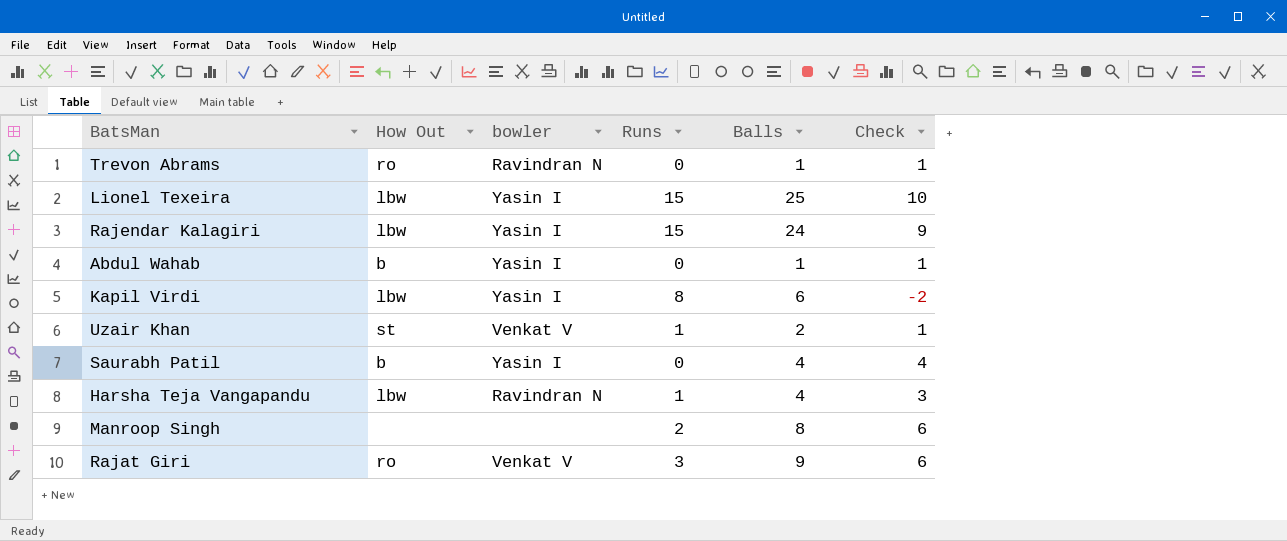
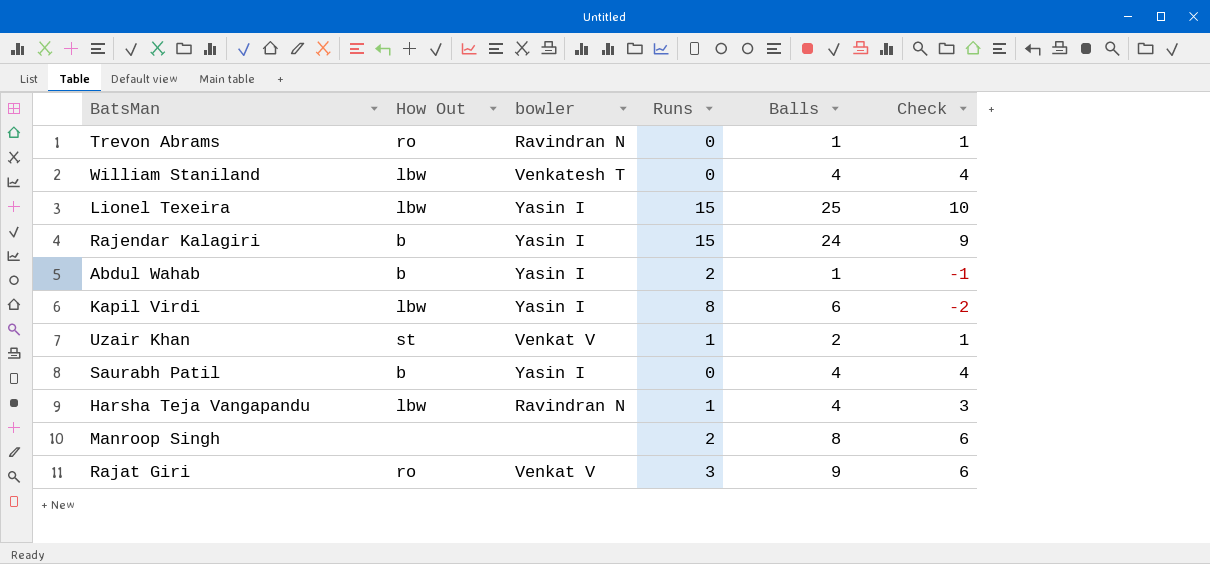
row William Staniland: none -> lbw | Venkatesh T | 0 | 4 | 4
Rajendar Kalagiri | How Out: lbw -> b
Abdul Wahab | Runs: 0 -> 2
Abdul Wahab | Check: 1 -> -1

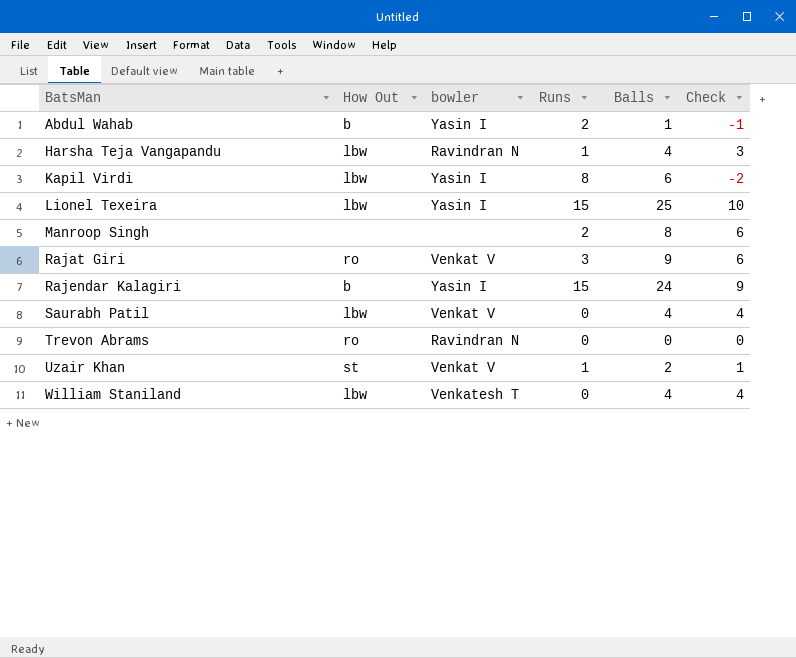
row order: none -> BatsMan ascending
Saurabh Patil | How Out: b -> lbw
Saurabh Patil | bowler: Yasin I -> Venkat V
Trevon Abrams | Balls: 1 -> 0
Trevon Abrams | Check: 1 -> 0

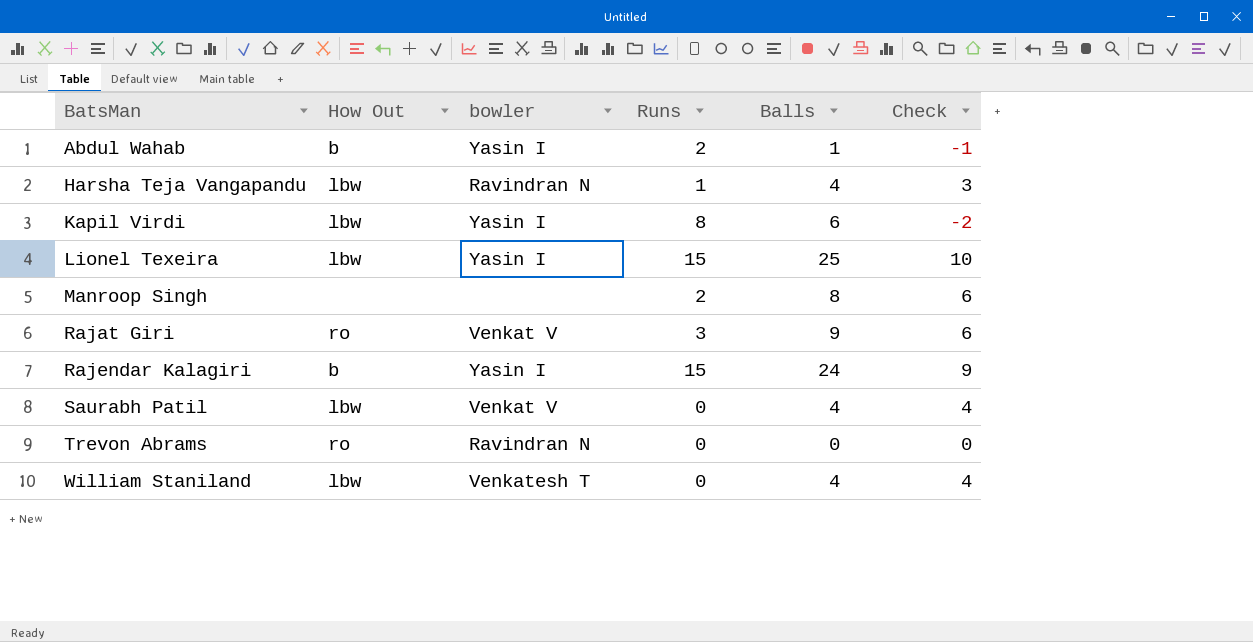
row Uzair Khan: st | Venkat V | 1 | 2 | 1 -> none

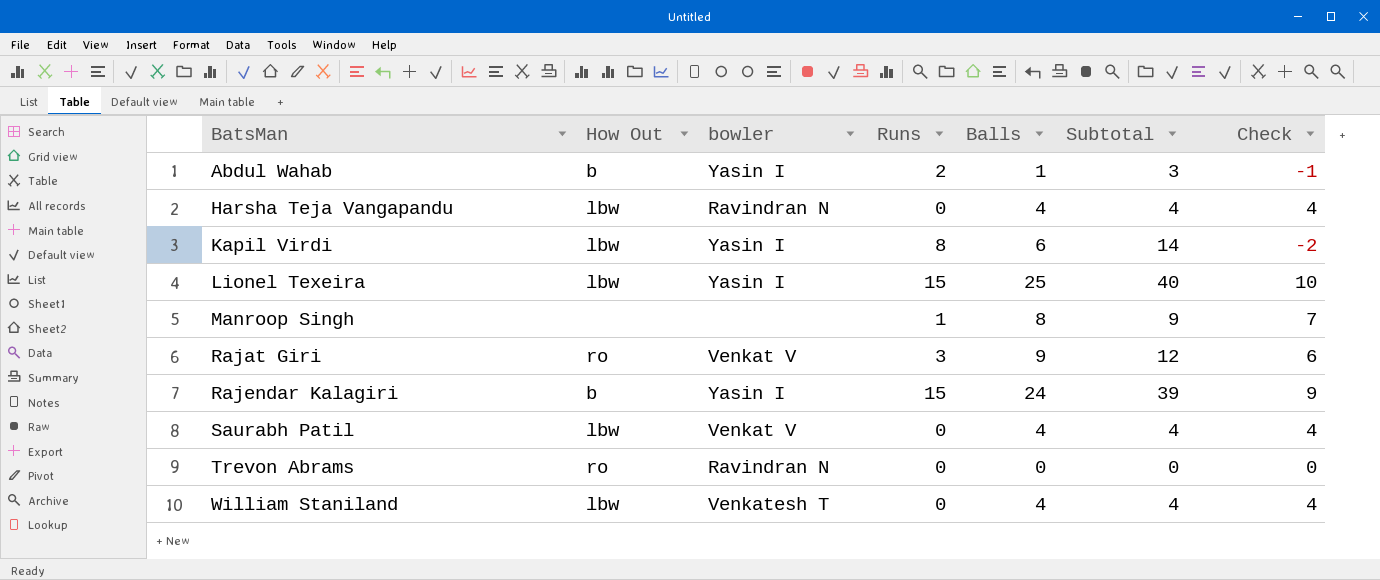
column Subtotal | formula: none -> [Runs] + [Balls]
Harsha Teja Vangapandu | Runs: 1 -> 0
Harsha Teja Vangapandu | Check: 3 -> 4
Manroop Singh | Runs: 2 -> 1
Manroop Singh | Check: 6 -> 7

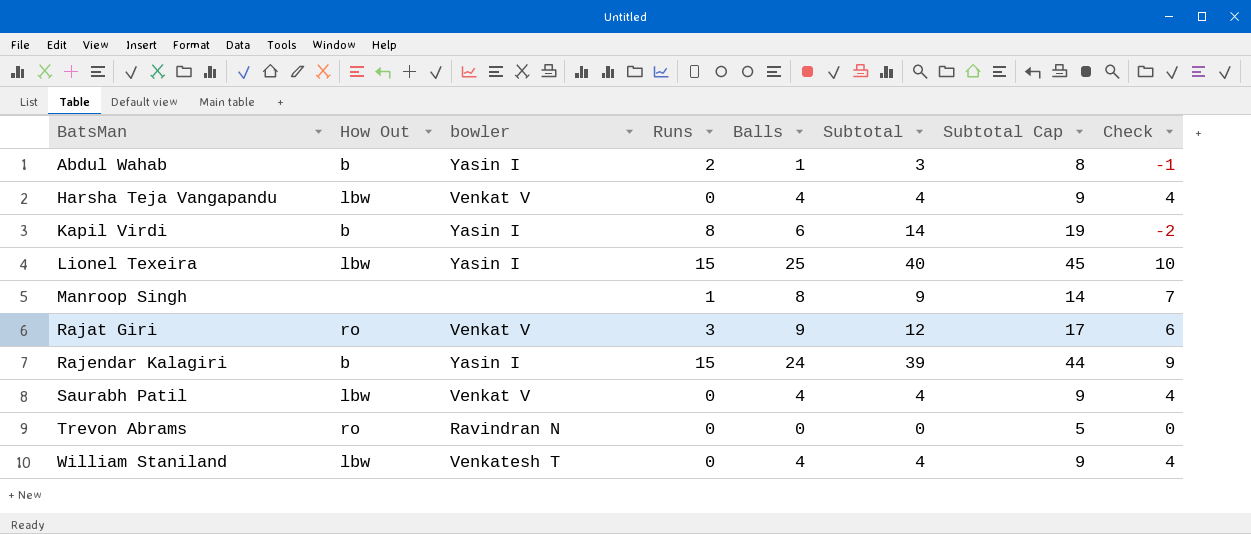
column Subtotal Cap | formula: none -> [Subtotal] + 5
Harsha Teja Vangapandu | bowler: Ravindran N -> Venkat V
Kapil Virdi | How Out: lbw -> b

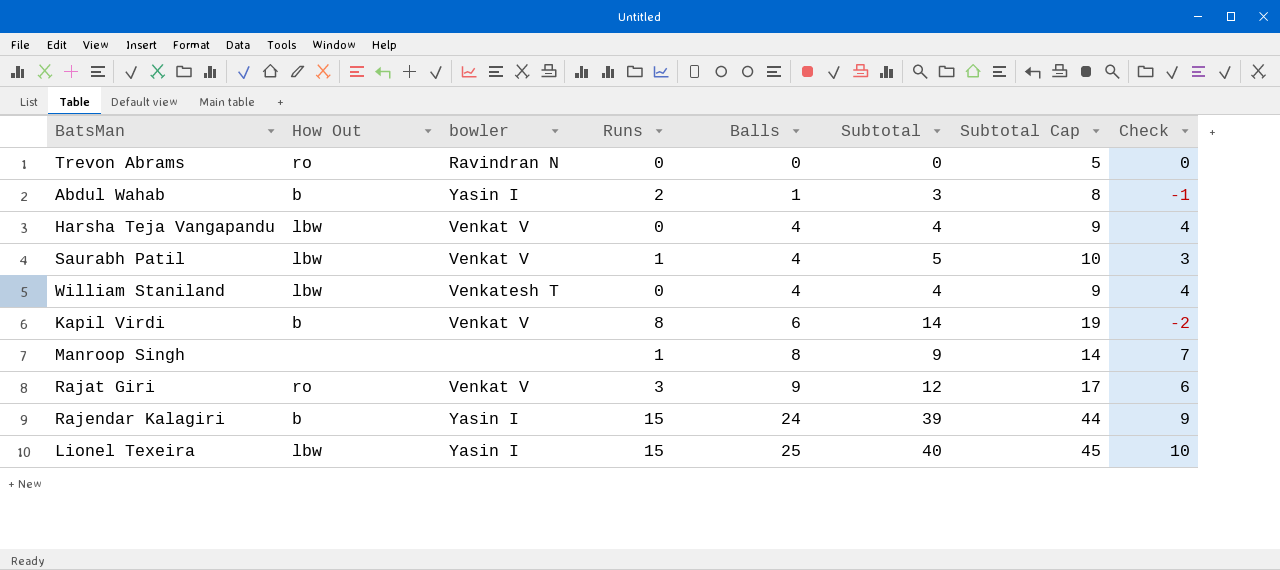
row order: BatsMan ascending -> Balls ascending
Saurabh Patil | Runs: 0 -> 1
Saurabh Patil | Subtotal: 4 -> 5
Saurabh Patil | Subtotal Cap: 9 -> 10
Saurabh Patil | Check: 4 -> 3
Kapil Virdi | bowler: Yasin I -> Venkat V

